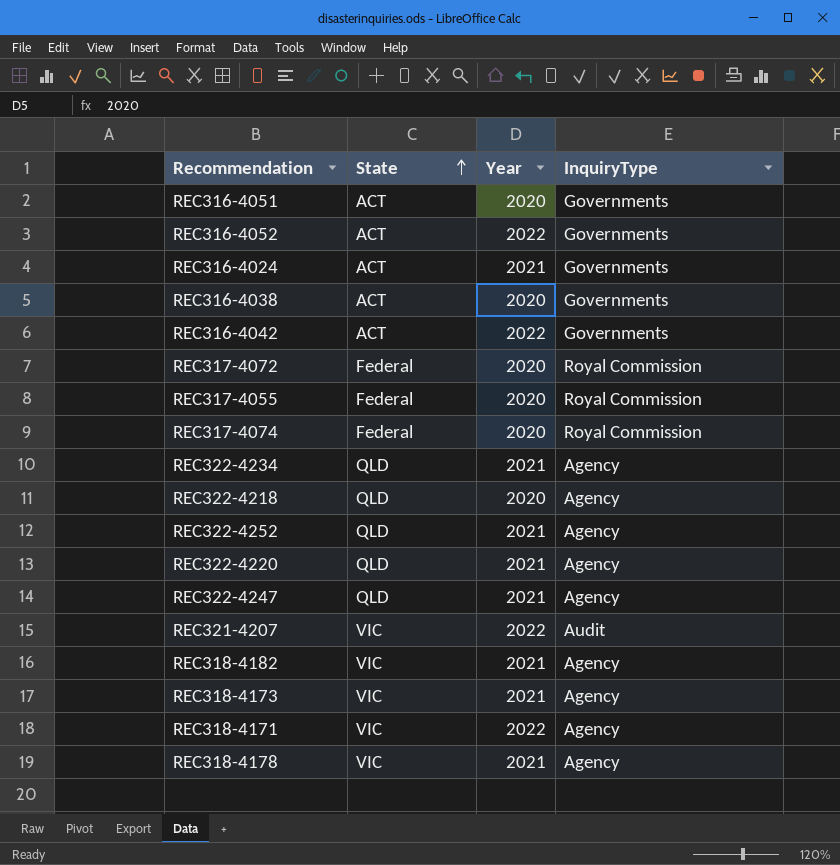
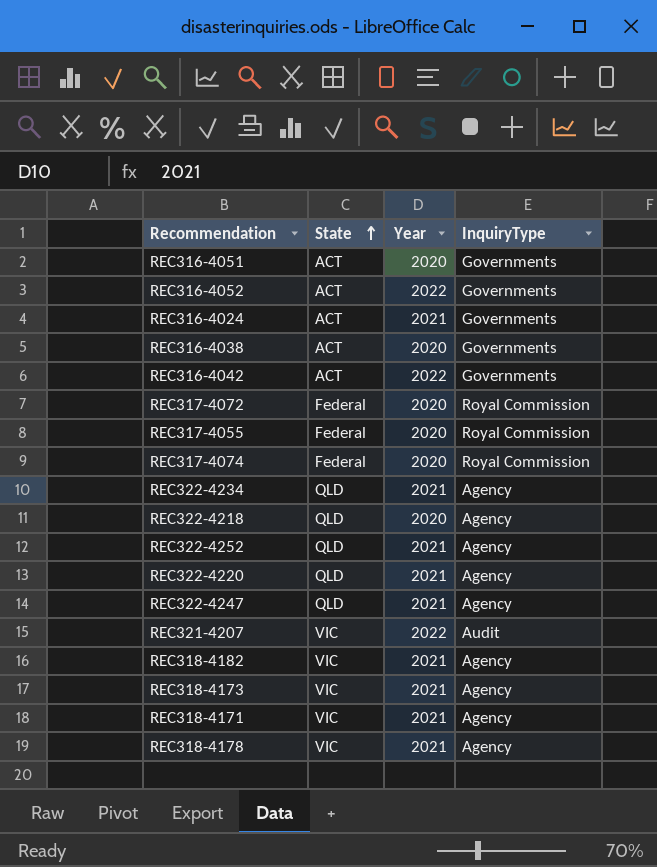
REC318-4171 | Year: 2022 -> 2021

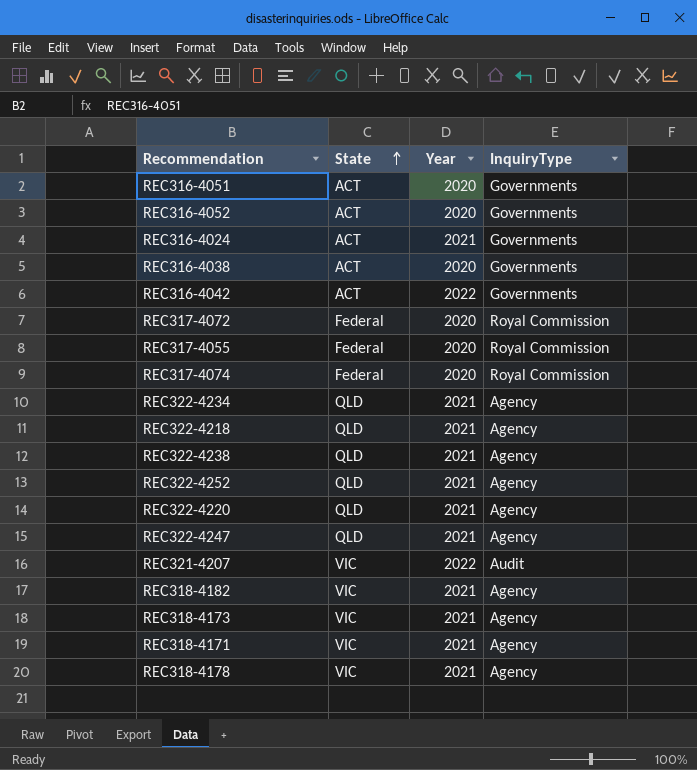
REC316-4052 | Year: 2022 -> 2020
REC322-4218 | Year: 2020 -> 2021
row REC322-4238: none -> QLD | 2021 | Agency

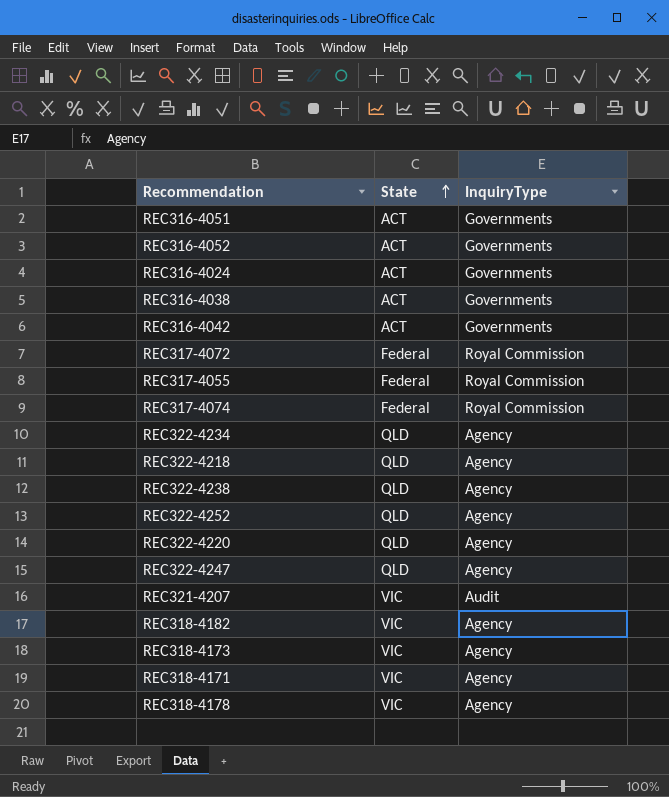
column Year | position: 3 -> none

